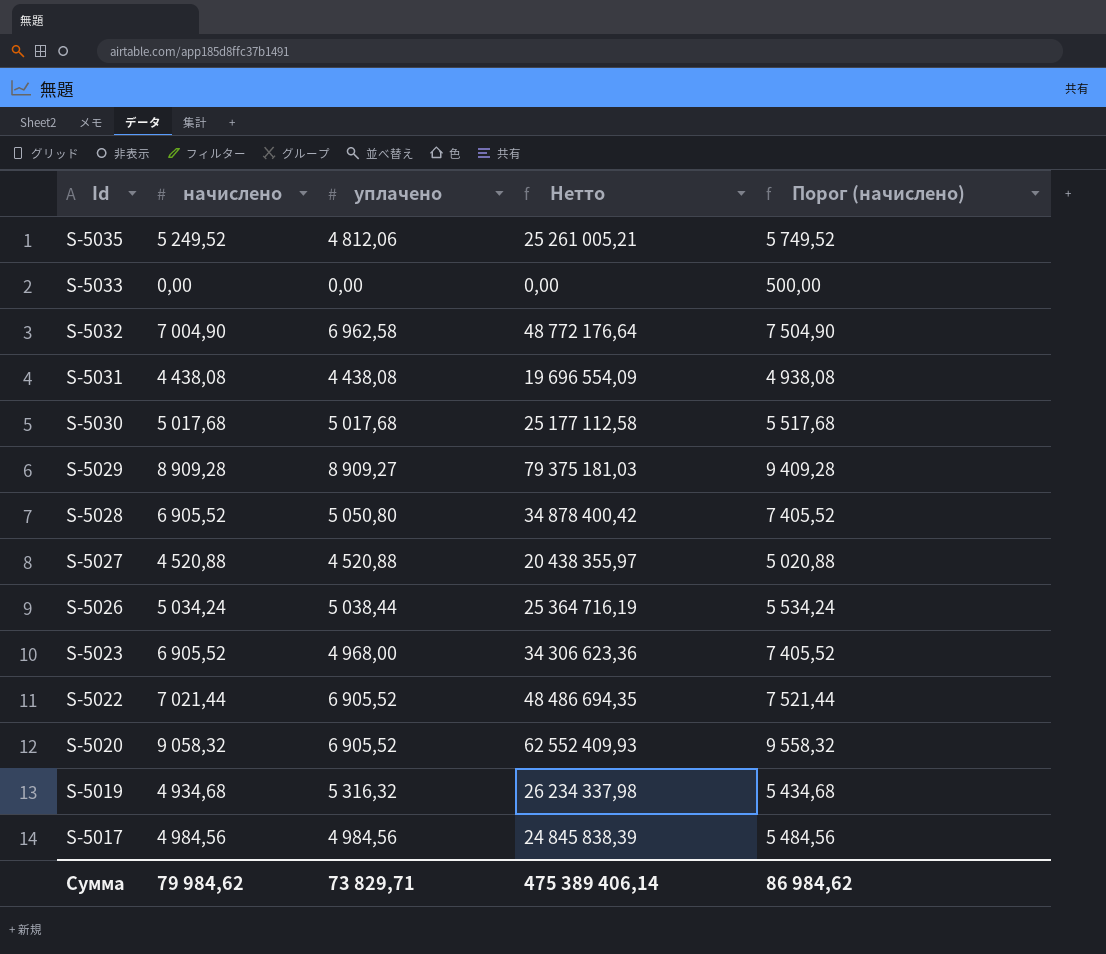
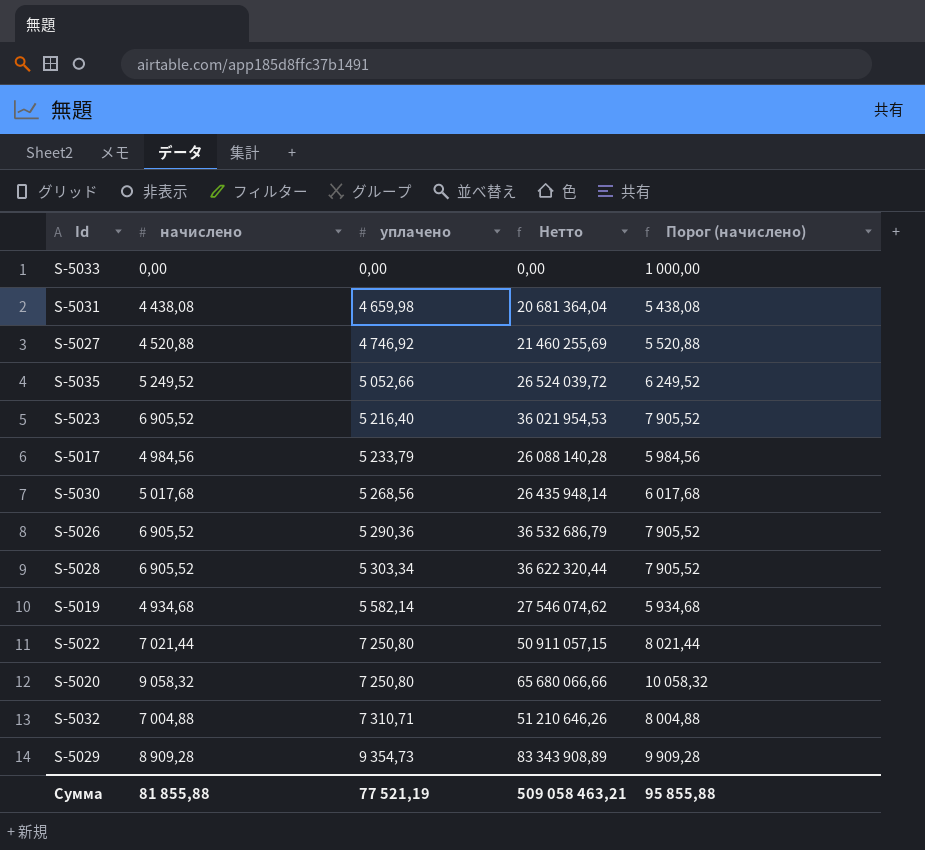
row order: Id descending -> уплачено ascending
column Порог (начислено) | formula: [начислено] + 500 -> [начислено] + 1000
S-5031 | уплачено: 4 438,08 -> 4 659,98
S-5031 | Нетто: 19 696 554,09 -> 20 681 364,04
S-5027 | уплачено: 4 520,88 -> 4 746,92
S-5027 | Нетто: 20 438 355,97 -> 21 460 255,69
S-5035 | уплачено: 4 812,06 -> 5 052,66
S-5035 | Нетто: 25 261 005,21 -> 26 524 039,72
S-5023 | уплачено: 4 968,00 -> 5 216,40
S-5023 | Нетто: 34 306 623,36 -> 36 021 954,53
S-5017 | уплачено: 4 984,56 -> 5 233,79
S-5017 | Нетто: 24 845 838,39 -> 26 088 140,28
S-5030 | уплачено: 5 017,68 -> 5 268,56
S-5030 | Нетто: 25 177 112,58 -> 26 435 948,14
S-5026 | начислено: 5 034,24 -> 6 905,52
S-5026 | уплачено: 5 038,44 -> 5 290,36
S-5026 | Нетто: 25 364 716,19 -> 36 532 686,79
S-5028 | уплачено: 5 050,80 -> 5 303,34
S-5028 | Нетто: 34 878 400,42 -> 36 622 320,44
S-5019 | уплачено: 5 316,32 -> 5 582,14
S-5019 | Нетто: 26 234 337,98 -> 27 546 074,62
S-5022 | уплачено: 6 905,52 -> 7 250,80
S-5022 | Нетто: 48 486 694,35 -> 50 911 057,15
S-5020 | уплачено: 6 905,52 -> 7 250,80
S-5020 | Нетто: 62 552 409,93 -> 65 680 066,66
S-5032 | начислено: 7 004,90 -> 7 004,88
S-5032 | уплачено: 6 962,58 -> 7 310,71
S-5032 | Нетто: 48 772 176,64 -> 51 210 646,26
S-5029 | уплачено: 8 909,27 -> 9 354,73
S-5029 | Нетто: 79 375 181,03 -> 83 343 908,89
Сумма | начислено: 79 984,62 -> 81 855,88
Сумма | уплачено: 73 829,71 -> 77 521,19
Сумма | Нетто: 475 389 406,14 -> 509 058 463,21
Сумма | Порог (начислено): 86 984,62 -> 95 855,88

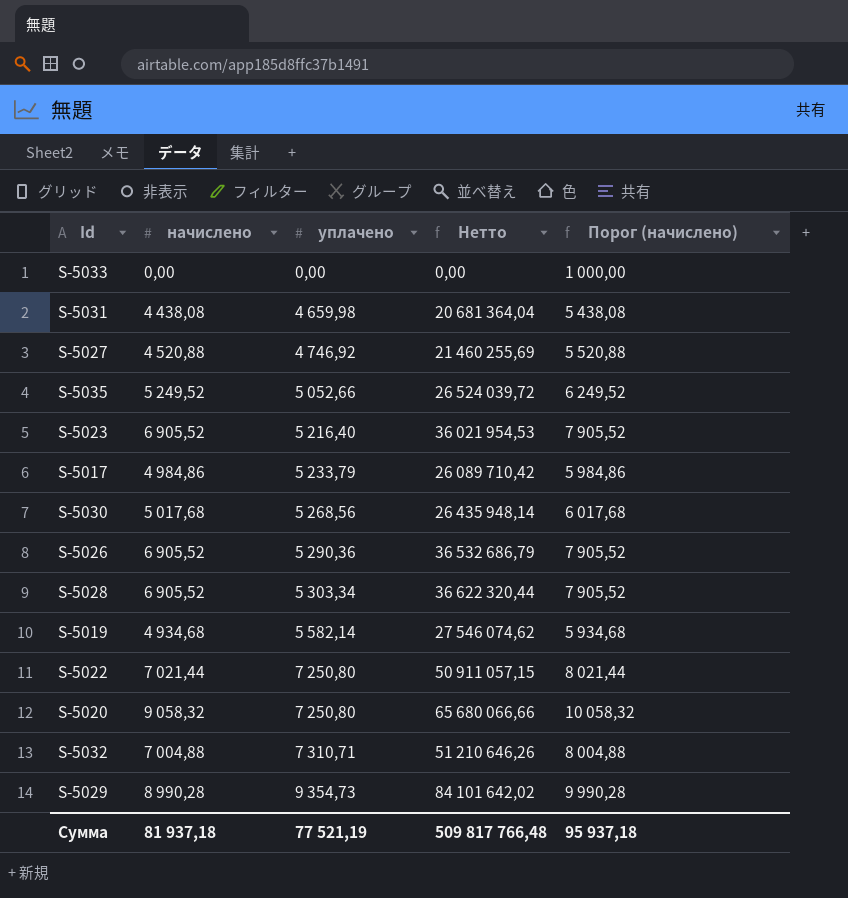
S-5017 | начислено: 4 984,56 -> 4 984,86
S-5017 | Нетто: 26 088 140,28 -> 26 089 710,42
S-5017 | Порог (начислено): 5 984,56 -> 5 984,86
S-5029 | начислено: 8 909,28 -> 8 990,28
S-5029 | Нетто: 83 343 908,89 -> 84 101 642,02
S-5029 | Порог (начислено): 9 909,28 -> 9 990,28
Сумма | начислено: 81 855,88 -> 81 937,18
Сумма | Нетто: 509 058 463,21 -> 509 817 766,48
Сумма | Порог (начислено): 95 855,88 -> 95 937,18

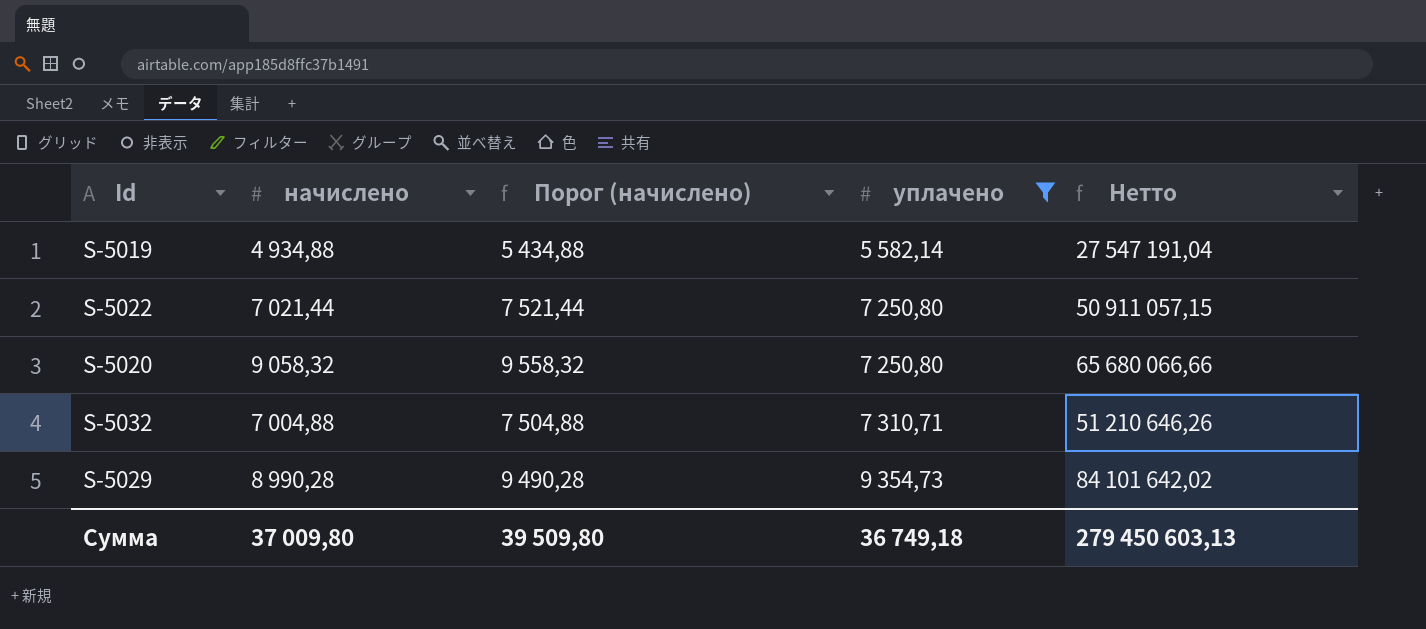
filter: none -> уплачено >= 5 582,14
column Порог (начислено) | formula: [начислено] + 1000 -> [начислено] + 500
column Порог (начислено) | position: 5 -> 3
S-5019 | начислено: 4 934,68 -> 4 934,88
S-5019 | Нетто: 27 546 074,62 -> 27 547 191,04
Сумма | начислено: 81 937,18 -> 37 009,80
Сумма | Порог (начислено): 95 937,18 -> 39 509,80
Сумма | уплачено: 77 521,19 -> 36 749,18
Сумма | Нетто: 509 817 766,48 -> 279 450 603,13

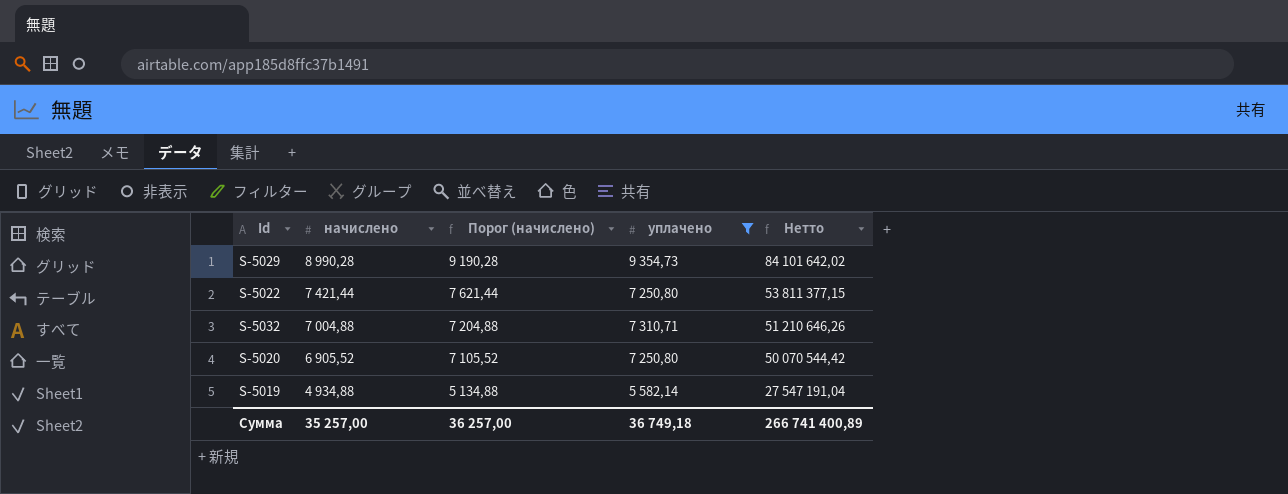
row order: уплачено ascending -> начислено descending
column Порог (начислено) | formula: [начислено] + 500 -> [начислено] + 200
S-5022 | начислено: 7 021,44 -> 7 421,44
S-5022 | Нетто: 50 911 057,15 -> 53 811 377,15
S-5020 | начислено: 9 058,32 -> 6 905,52
S-5020 | Нетто: 65 680 066,66 -> 50 070 544,42
Сумма | начислено: 37 009,80 -> 35 257,00
Сумма | Порог (начислено): 39 509,80 -> 36 257,00
Сумма | Нетто: 279 450 603,13 -> 266 741 400,89

